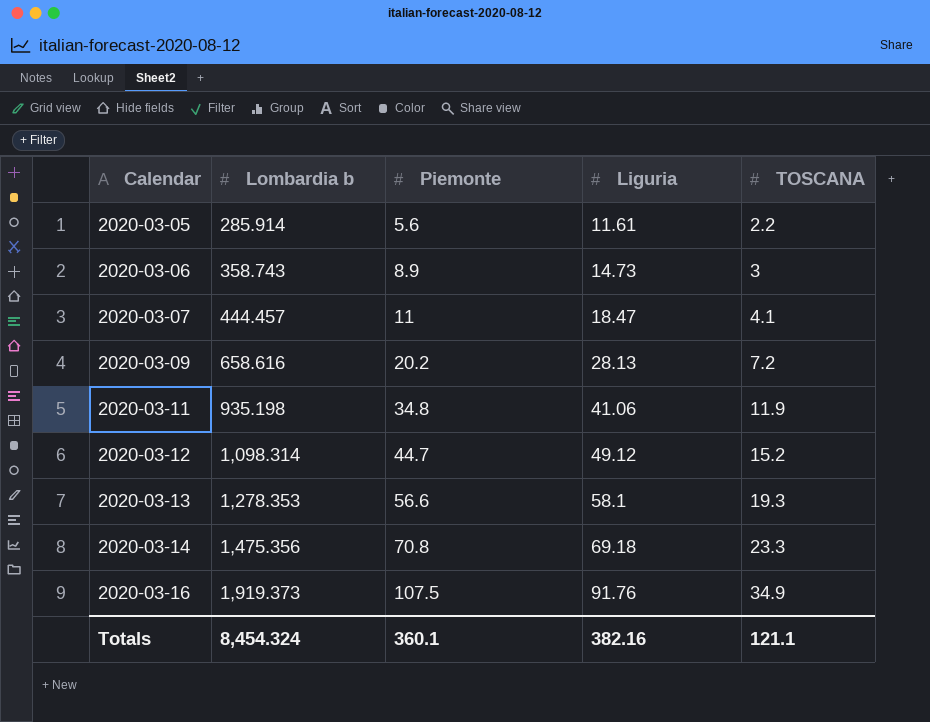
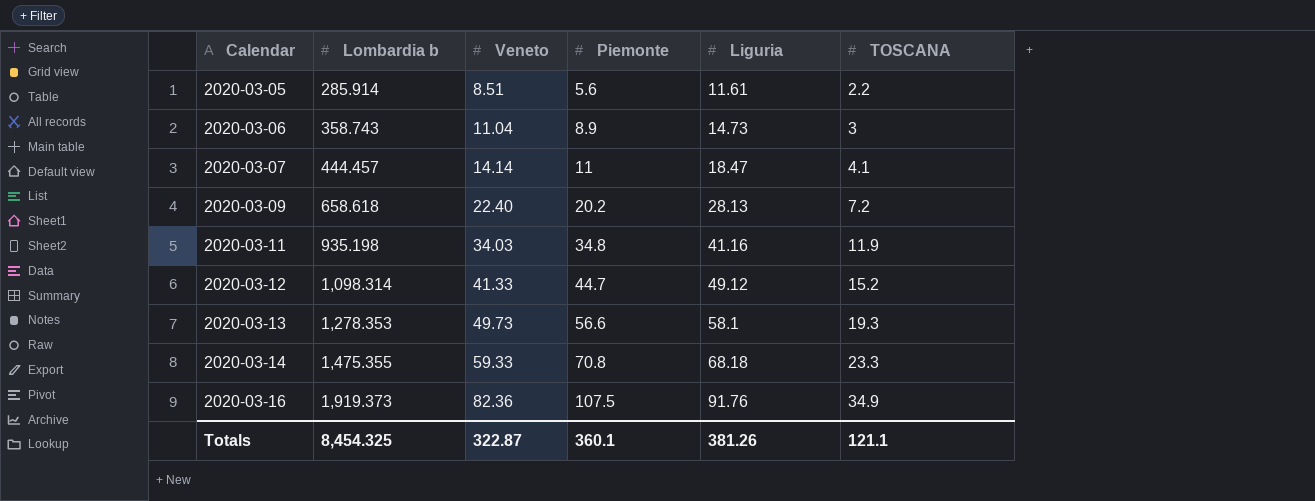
column Veneto | position: none -> 3
2020-03-09 | Lombardia b: 658.616 -> 658.618
2020-03-11 | Liguria: 41.06 -> 41.16
2020-03-14 | Lombardia b: 1,475.356 -> 1,475.355
2020-03-14 | Liguria: 69.18 -> 68.18
Totals | Lombardia b: 8,454.324 -> 8,454.325
Totals | Liguria: 382.16 -> 381.26

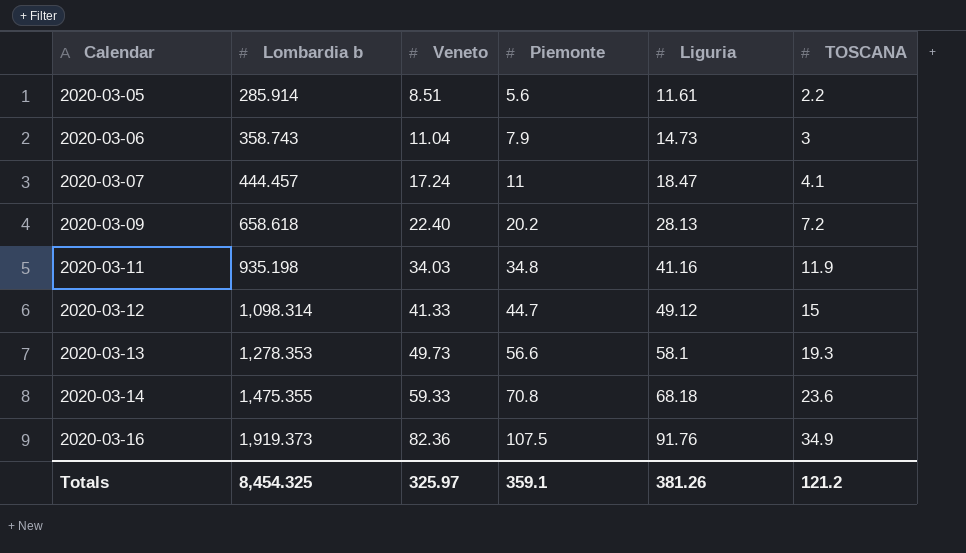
2020-03-06 | Piemonte: 8.9 -> 7.9
2020-03-07 | Veneto: 14.14 -> 17.24
2020-03-12 | TOSCANA: 15.2 -> 15
2020-03-14 | TOSCANA: 23.3 -> 23.6
Totals | Veneto: 322.87 -> 325.97
Totals | Piemonte: 360.1 -> 359.1
Totals | TOSCANA: 121.1 -> 121.2

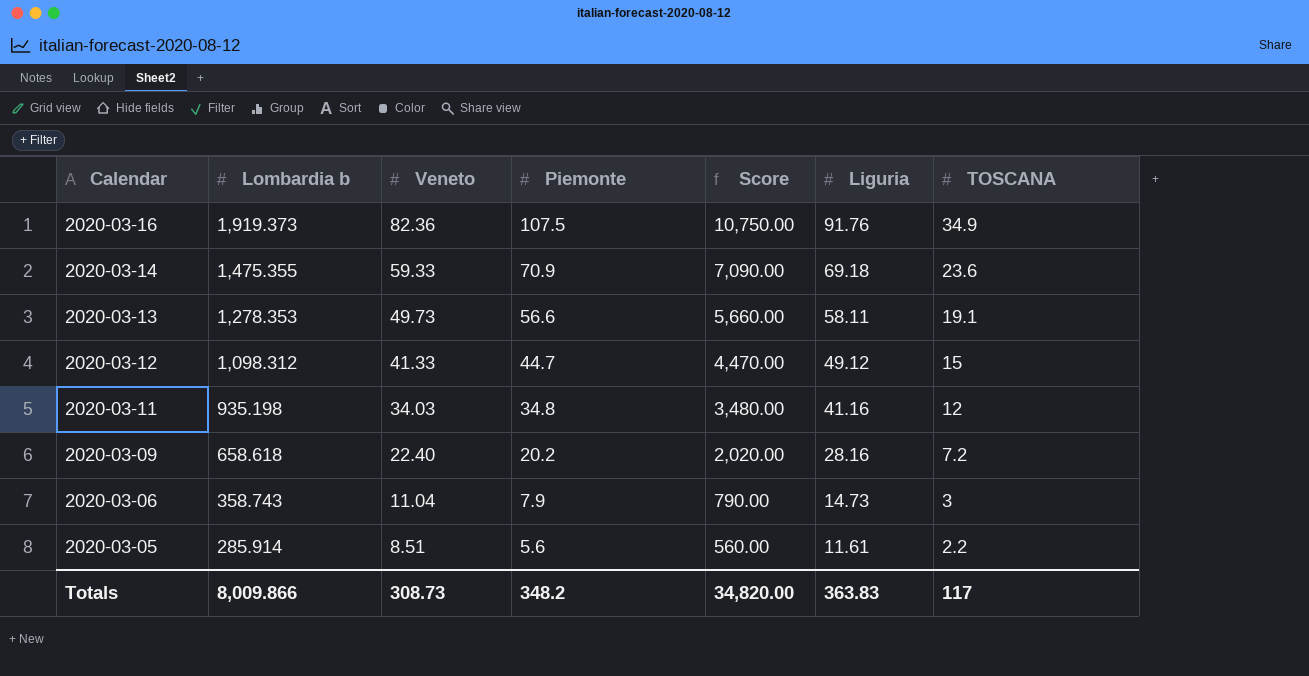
row order: Calendar ascending -> Calendar descending
column Score | formula: none -> [Piemonte] * 100
row 2020-03-07: 444.457 | 17.24 | 11 | 18.47 | 4.1 -> none
2020-03-14 | Piemonte: 70.8 -> 70.9
2020-03-14 | Liguria: 68.18 -> 69.18
2020-03-13 | Liguria: 58.1 -> 58.11
2020-03-13 | TOSCANA: 19.3 -> 19.1
2020-03-12 | Lombardia b: 1,098.314 -> 1,098.312
2020-03-11 | TOSCANA: 11.9 -> 12
2020-03-09 | Liguria: 28.13 -> 28.16
Totals | Lombardia b: 8,454.325 -> 8,009.866
Totals | Veneto: 325.97 -> 308.73
Totals | Piemonte: 359.1 -> 348.2
Totals | Liguria: 381.26 -> 363.83
Totals | TOSCANA: 121.2 -> 117

